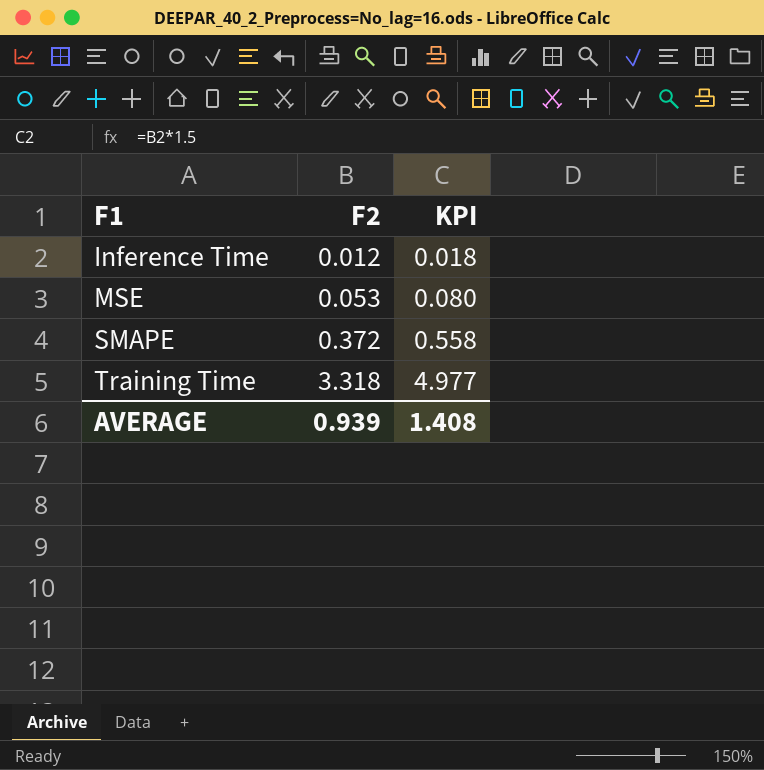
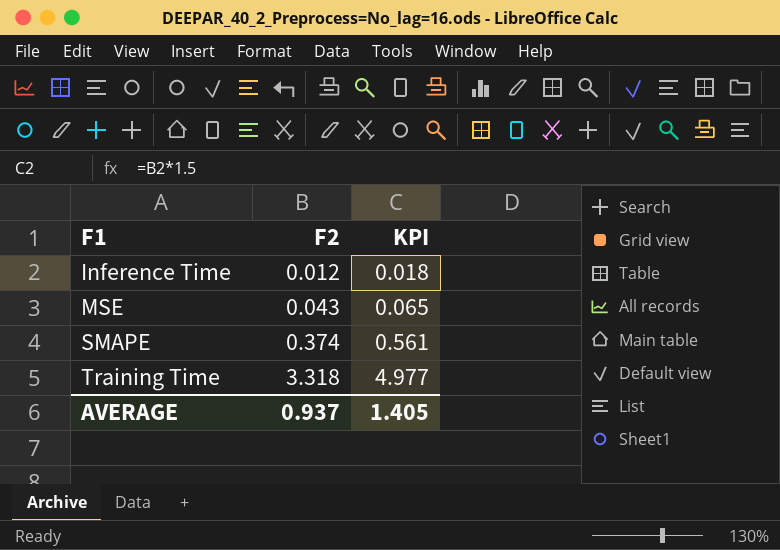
MSE | F2: 0.053 -> 0.043
MSE | KPI: 0.080 -> 0.065
SMAPE | F2: 0.372 -> 0.374
SMAPE | KPI: 0.558 -> 0.561
AVERAGE | F2: 0.939 -> 0.937
AVERAGE | KPI: 1.408 -> 1.405

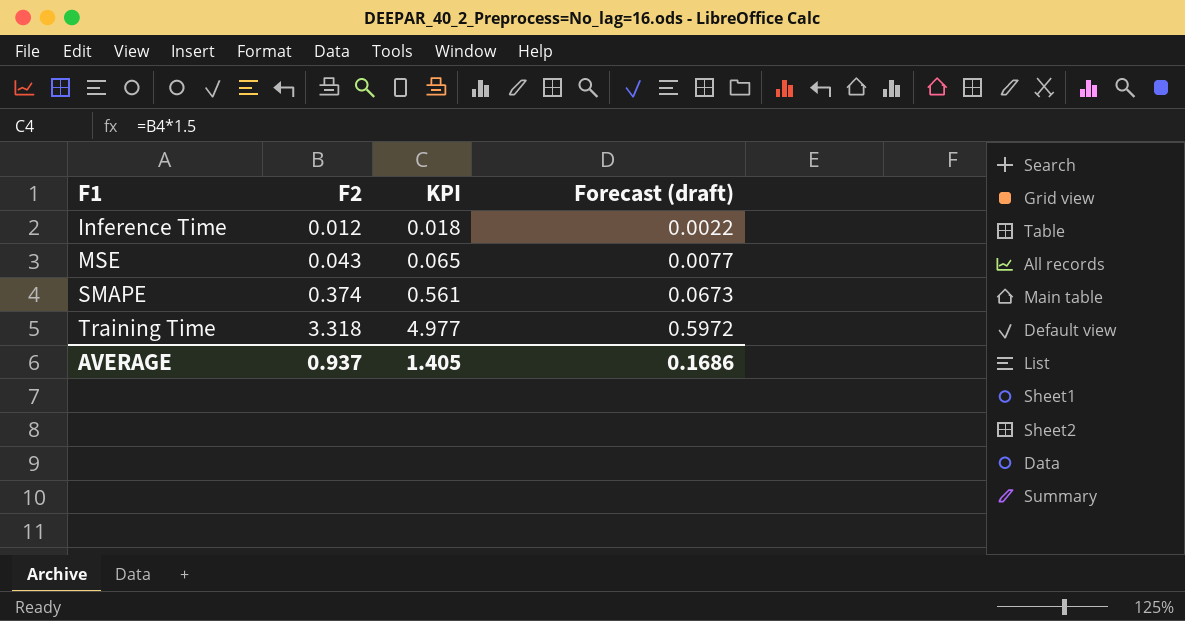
column Forecast (draft) | formula: none -> [F2] * 0.18

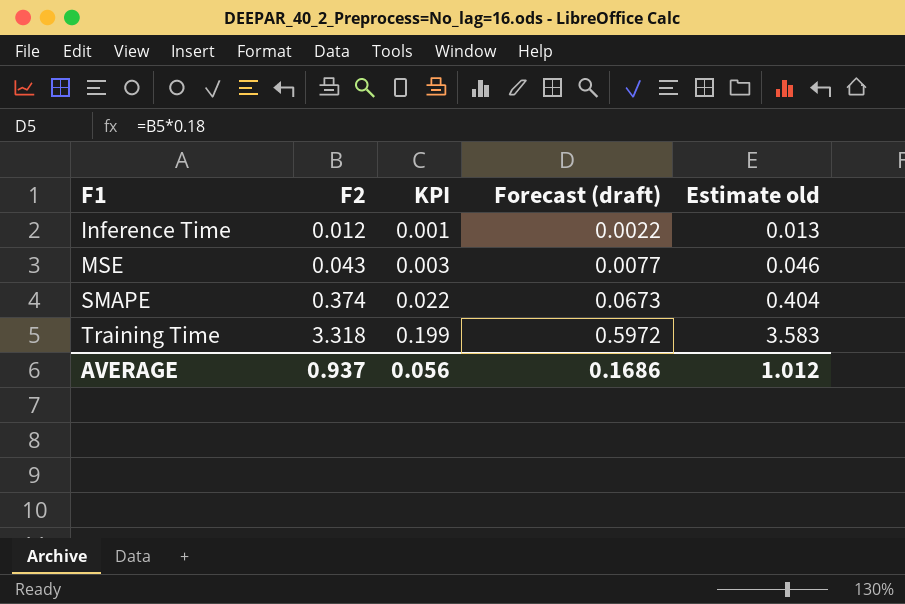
column KPI | formula: [F2] * 1.5 -> [F2] * 0.06
column Estimate old | formula: none -> [F2] * 1.08
AVERAGE | KPI: 1.405 -> 0.056

